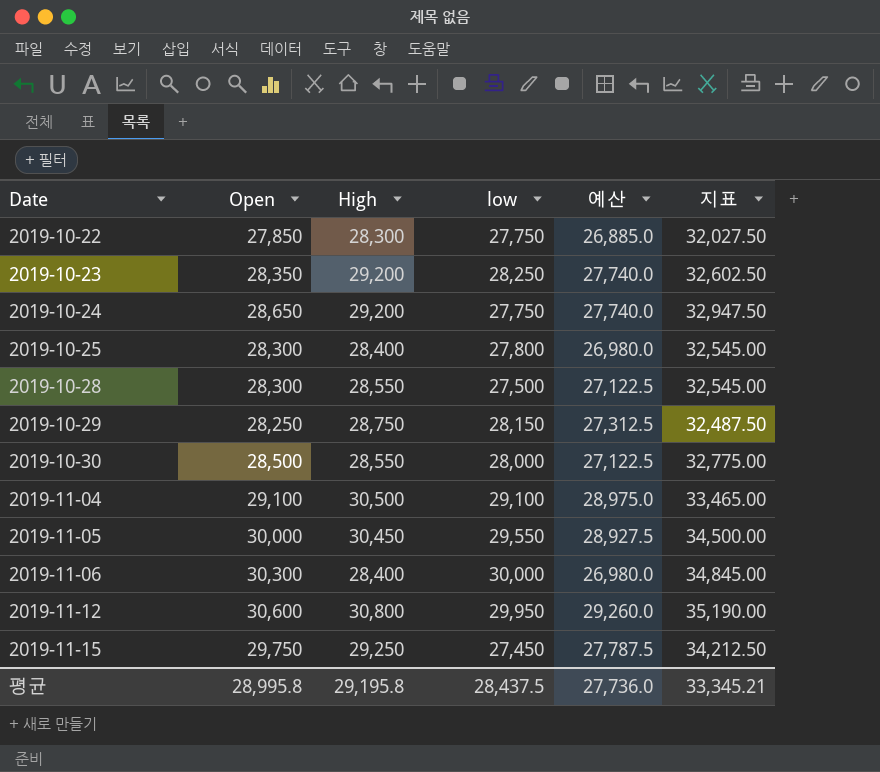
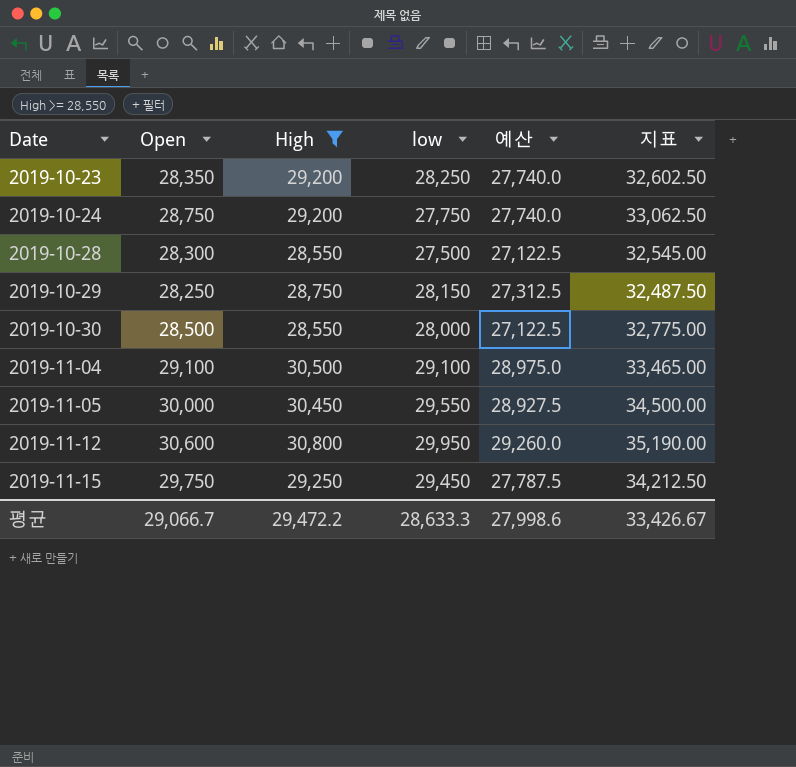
filter: none -> High >= 28,550
2019-10-24 | Open: 28,650 -> 28,750
2019-10-24 | 지표: 32,947.50 -> 33,062.50
2019-11-15 | low: 27,450 -> 29,450
평균 | Open: 28,995.8 -> 29,066.7
평균 | High: 29,195.8 -> 29,472.2
평균 | low: 28,437.5 -> 28,633.3
평균 | 예산: 27,736.0 -> 27,998.6
평균 | 지표: 33,345.21 -> 33,426.67

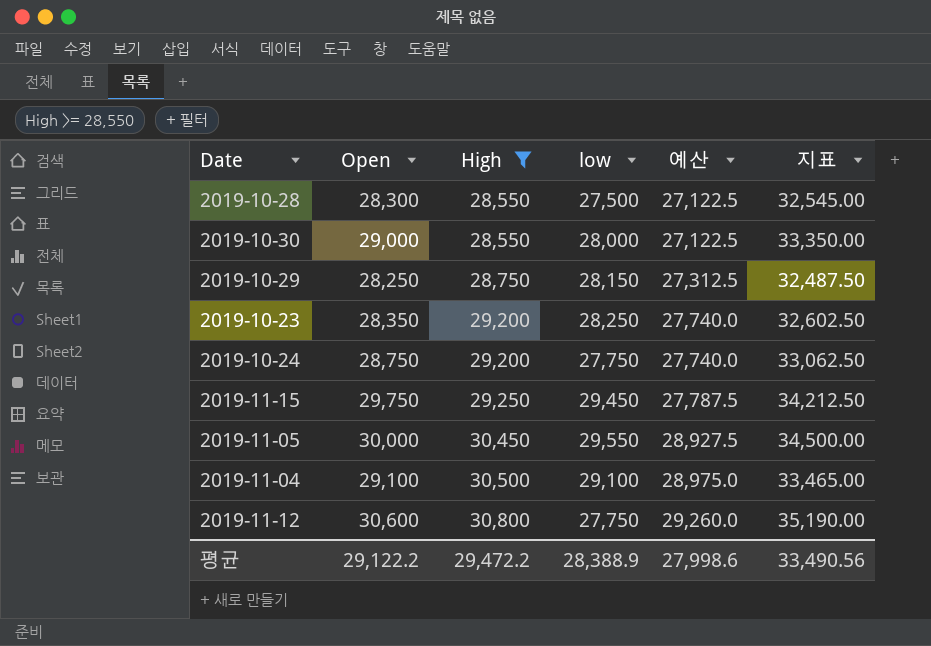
row order: Date ascending -> High ascending
2019-10-30 | Open: 28,500 -> 29,000
2019-10-30 | 지표: 32,775.00 -> 33,350.00
2019-11-12 | low: 29,950 -> 27,750
평균 | Open: 29,066.7 -> 29,122.2
평균 | low: 28,633.3 -> 28,388.9
평균 | 지표: 33,426.67 -> 33,490.56

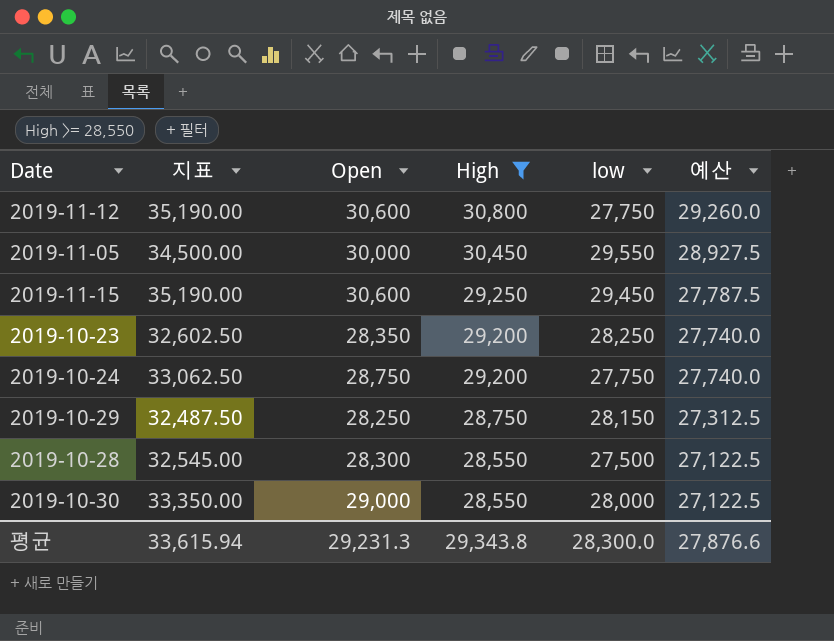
row order: High ascending -> High descending
column 지표 | position: 6 -> 2
row 2019-11-04: 29,100 | 30,500 | 29,100 | 28,975.0 | 33,465.00 -> none
2019-11-15 | 지표: 34,212.50 -> 35,190.00
2019-11-15 | Open: 29,750 -> 30,600
평균 | 지표: 33,490.56 -> 33,615.94
평균 | Open: 29,122.2 -> 29,231.3
평균 | High: 29,472.2 -> 29,343.8
평균 | low: 28,388.9 -> 28,300.0
평균 | 예산: 27,998.6 -> 27,876.6

